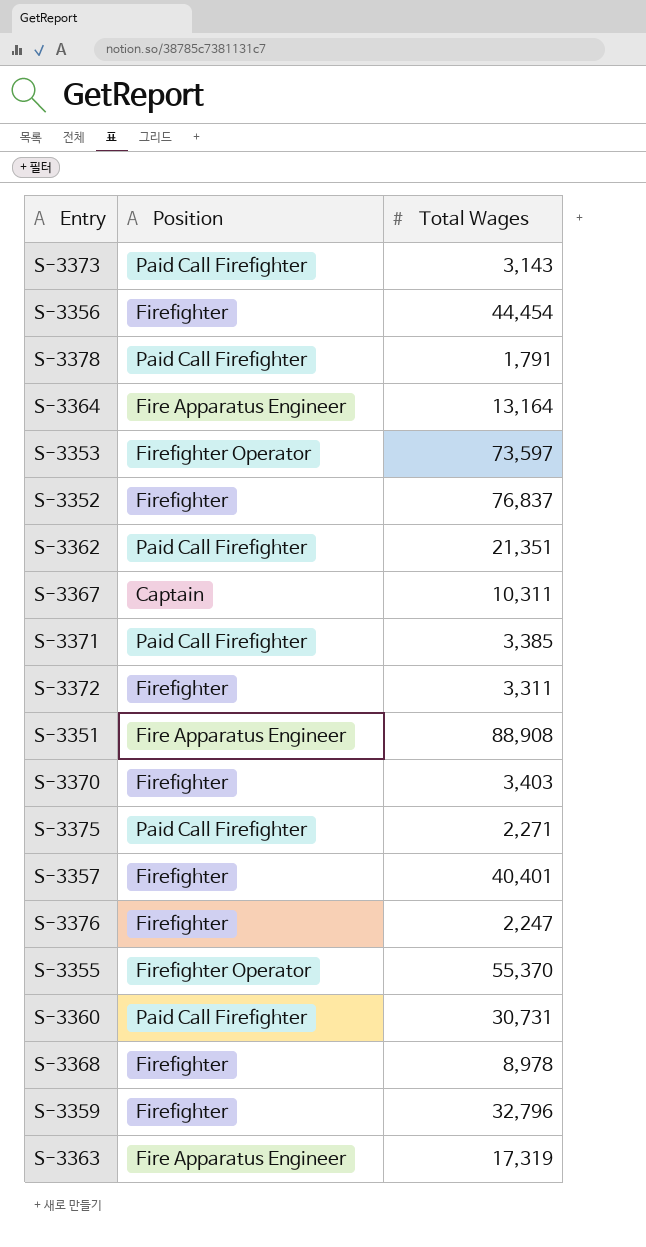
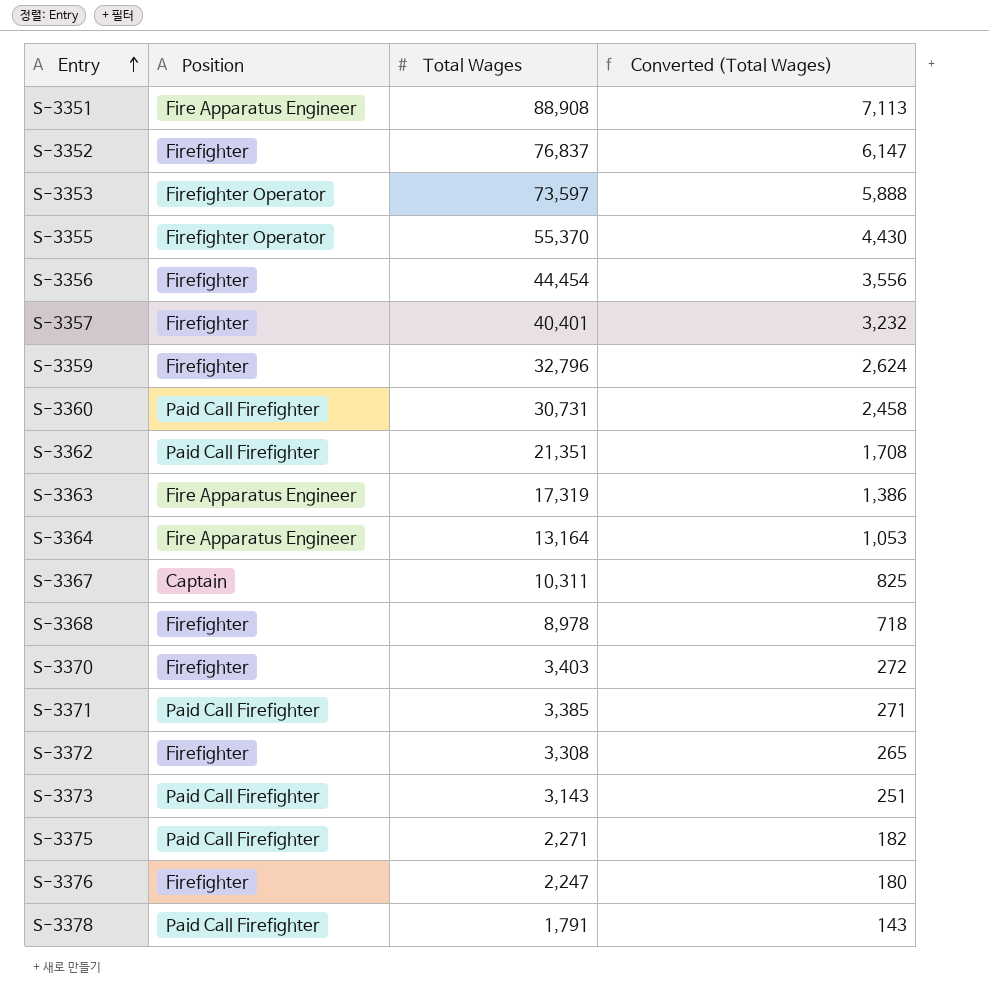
row order: none -> Entry ascending
column Converted (Total Wages) | formula: none -> [Total Wages] * 0.08
S-3372 | Total Wages: 3,311 -> 3,308

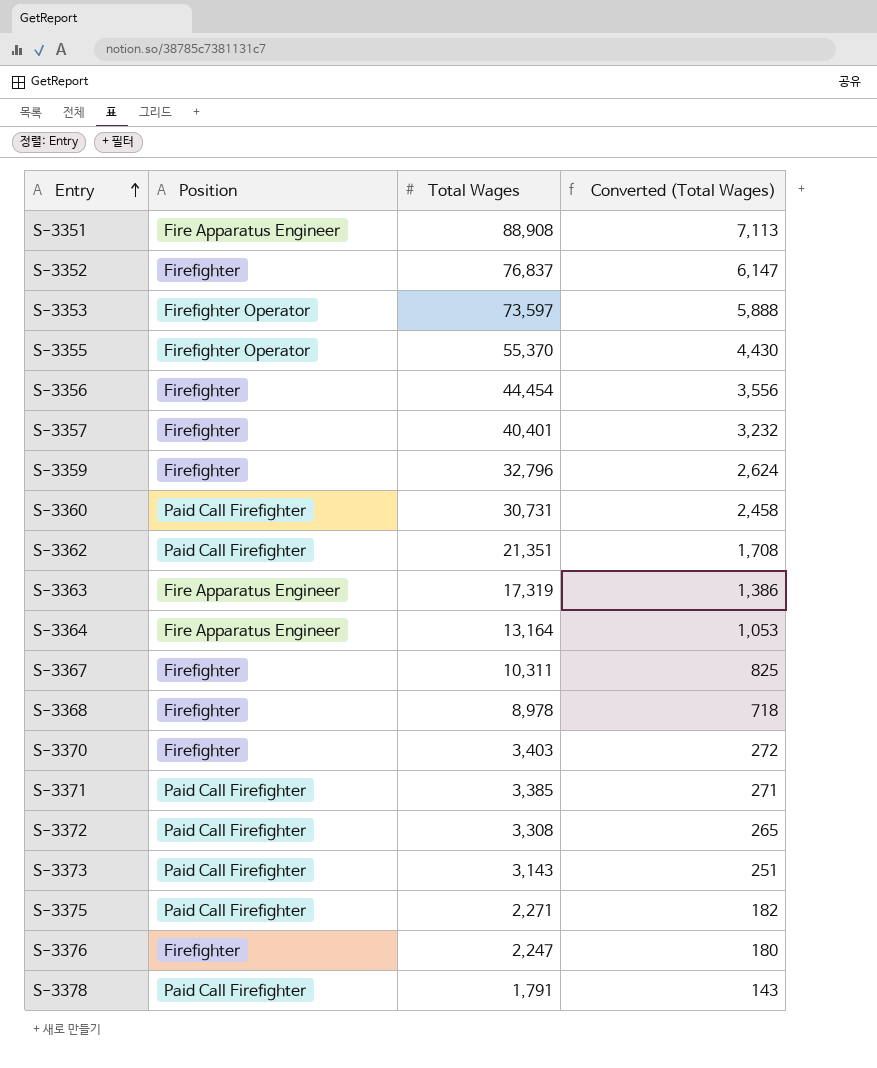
S-3367 | Position: Captain -> Firefighter
S-3372 | Position: Firefighter -> Paid Call Firefighter

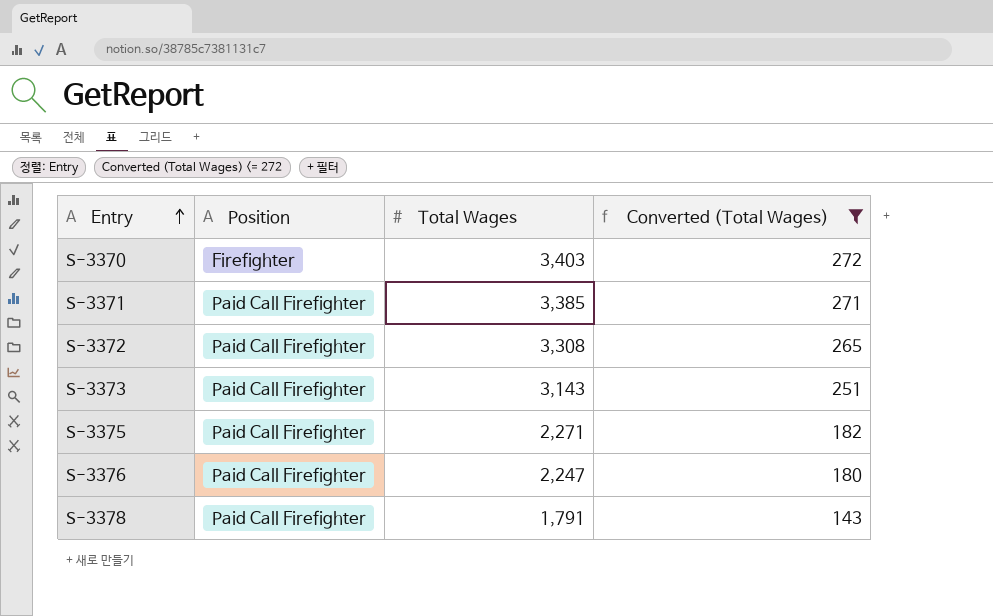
filter: none -> Converted (Total Wages) <= 272
S-3376 | Position: Firefighter -> Paid Call Firefighter

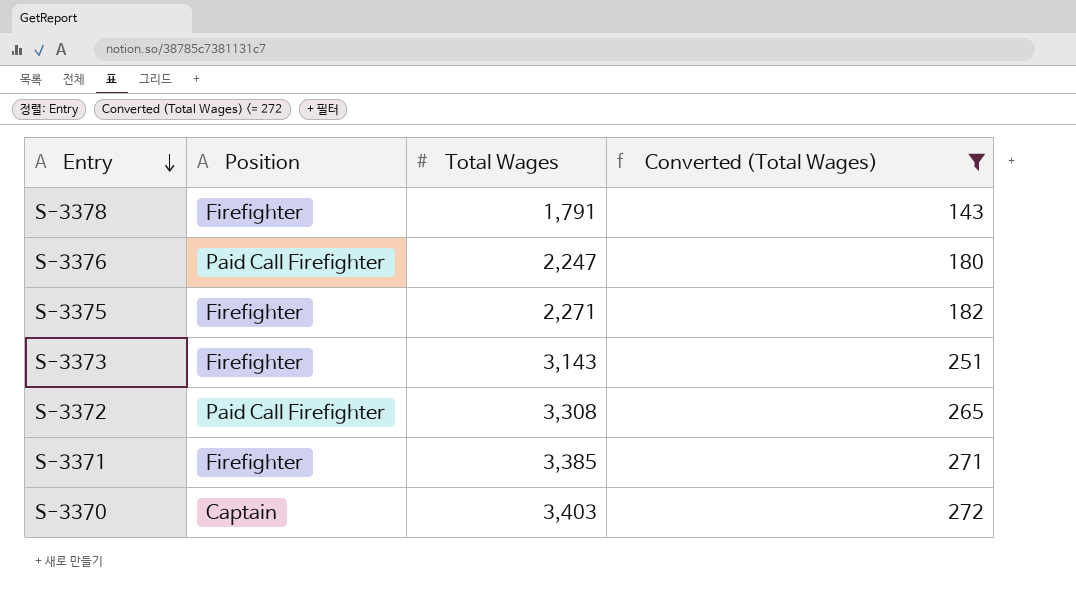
row order: Entry ascending -> Entry descending
S-3378 | Position: Paid Call Firefighter -> Firefighter
S-3375 | Position: Paid Call Firefighter -> Firefighter
S-3373 | Position: Paid Call Firefighter -> Firefighter
S-3371 | Position: Paid Call Firefighter -> Firefighter
S-3370 | Position: Firefighter -> Captain

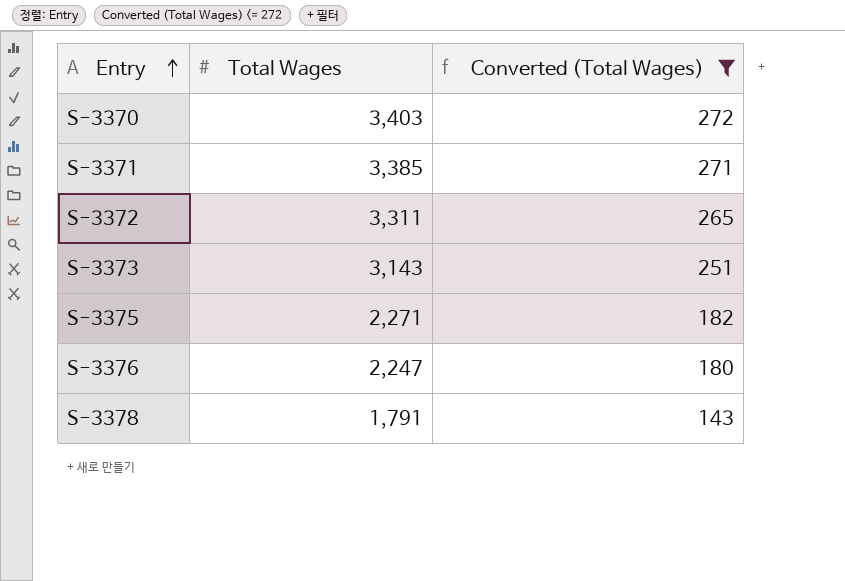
row order: Entry descending -> Entry ascending
column Position | position: 2 -> none
S-3372 | Total Wages: 3,308 -> 3,311

